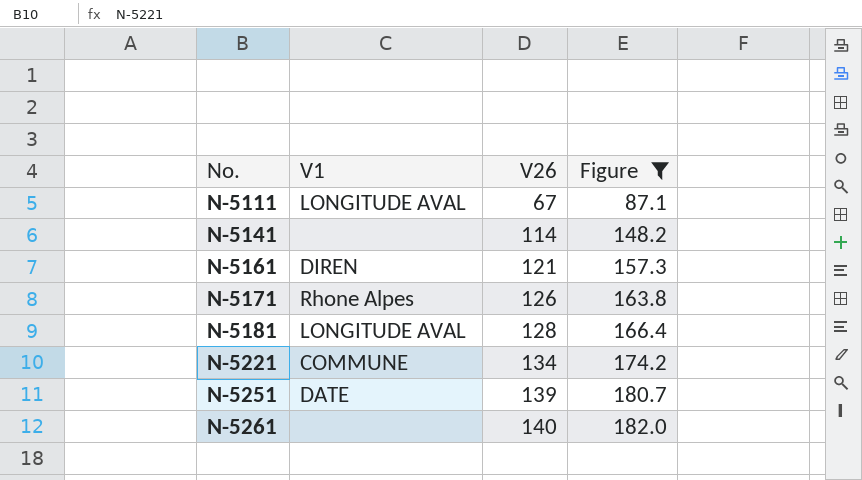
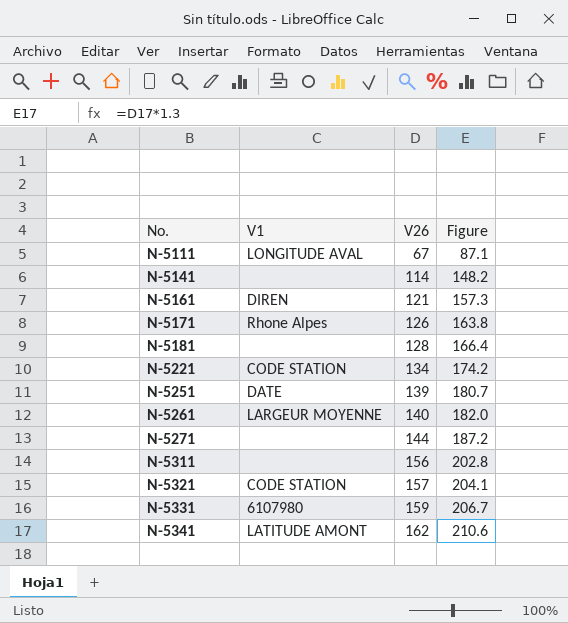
filter: Figure <= 182.0 -> none
N-5181 | V1: LONGITUDE AVAL -> none
N-5221 | V1: COMMUNE -> CODE STATION
N-5261 | V1: none -> LARGEUR MOYENNE

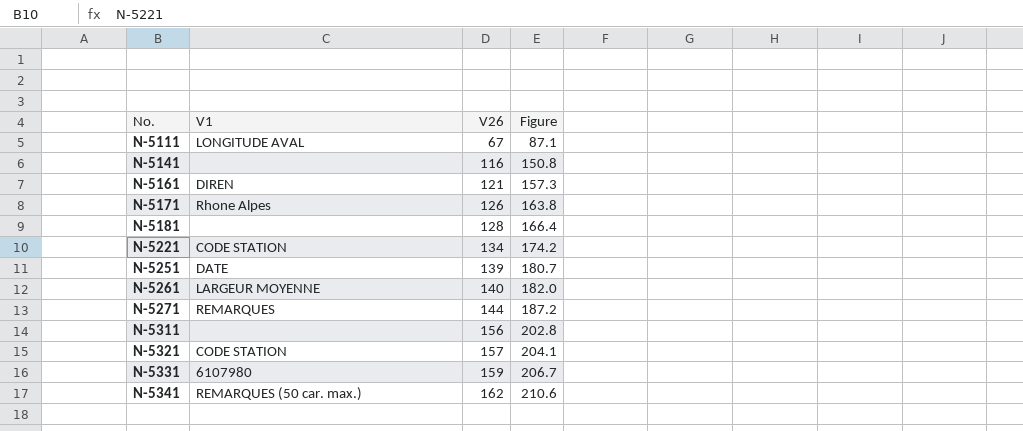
N-5141 | V26: 114 -> 116
N-5141 | Figure: 148.2 -> 150.8
N-5271 | V1: none -> REMARQUES
N-5341 | V1: LATITUDE AMONT -> REMARQUES (50 car. max.)

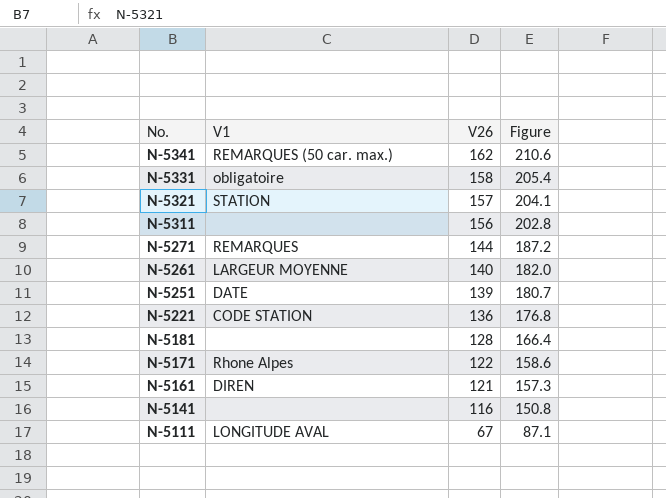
row order: No. ascending -> No. descending
N-5331 | V1: 6107980 -> obligatoire
N-5331 | V26: 159 -> 158
N-5331 | Figure: 206.7 -> 205.4
N-5321 | V1: CODE STATION -> STATION
N-5221 | V26: 134 -> 136
N-5221 | Figure: 174.2 -> 176.8
N-5171 | V26: 126 -> 122
N-5171 | Figure: 163.8 -> 158.6

